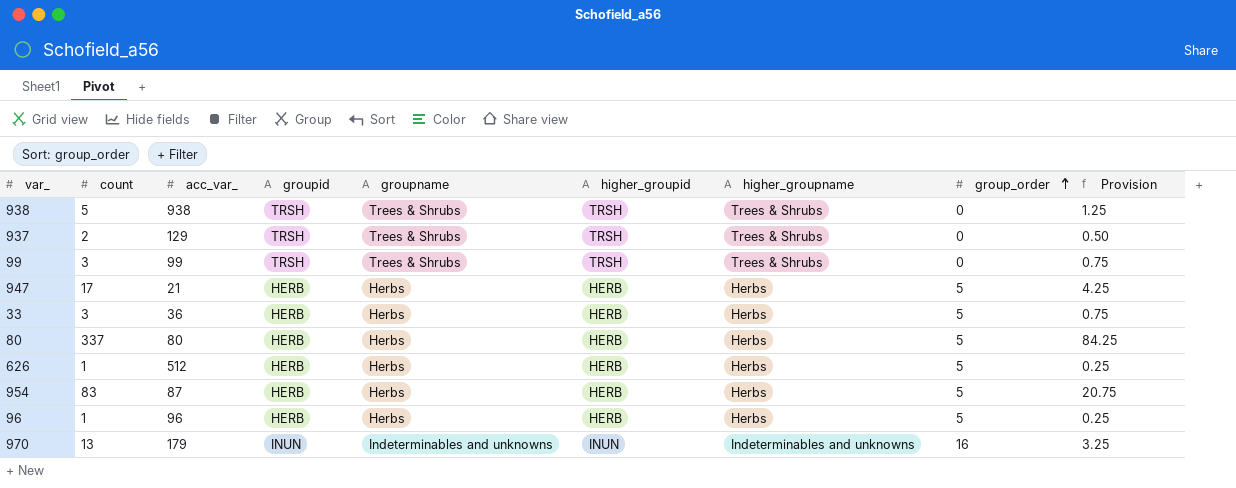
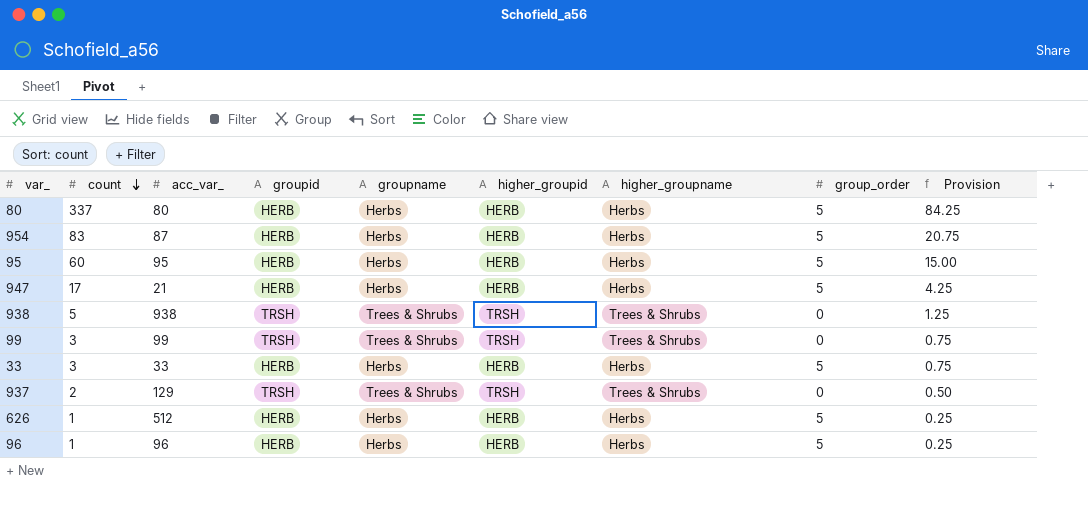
row order: group_order ascending -> count descending
row 970: 13 | 179 | INUN | Indeterminables and unknowns | INUN | Indeterminables and unknowns | 16 | 3.25 -> none
row 95: none -> 60 | 95 | HERB | Herbs | HERB | Herbs | 5 | 15.00
33 | acc_var_: 36 -> 33

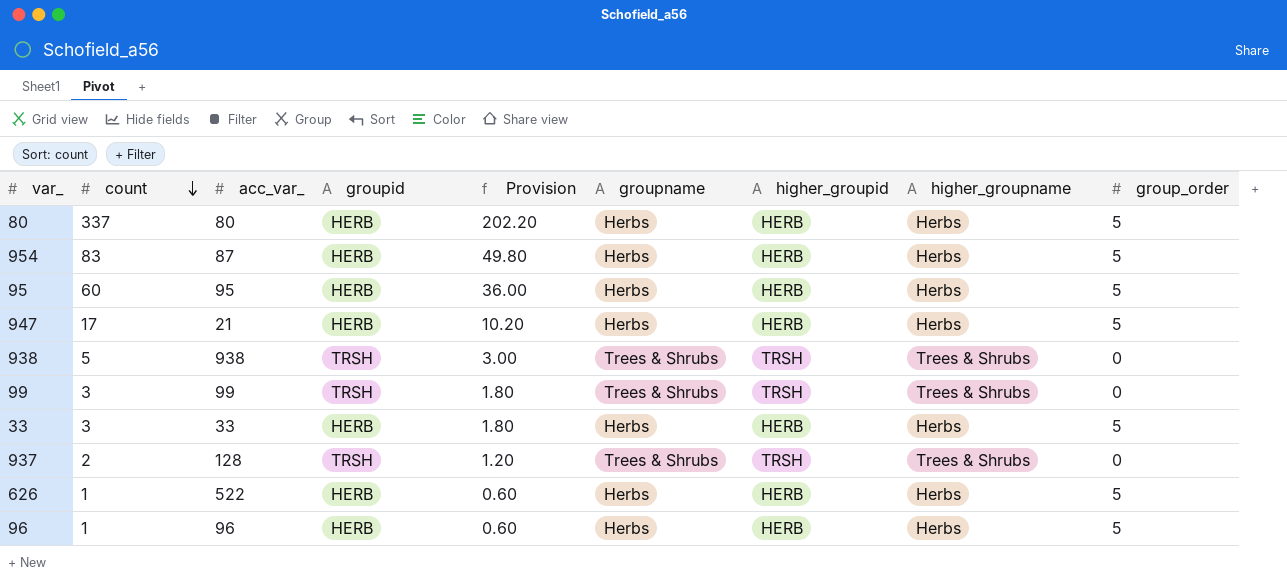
column Provision | formula: [count] * 0.25 -> [count] * 0.6
column Provision | position: 9 -> 5
937 | acc_var_: 129 -> 128
626 | acc_var_: 512 -> 522

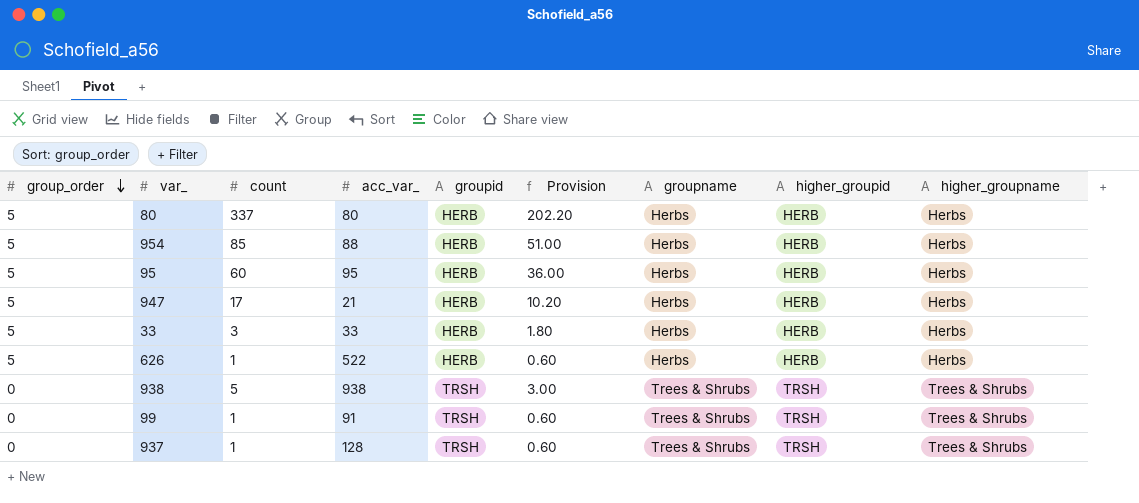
row order: count descending -> group_order descending
column group_order | position: 9 -> 1
row 96: 1 | 96 | HERB | 0.60 | Herbs | HERB | Herbs | 5 -> none
954 | count: 83 -> 85
954 | acc_var_: 87 -> 88
954 | Provision: 49.80 -> 51.00
99 | count: 3 -> 1
99 | acc_var_: 99 -> 91
99 | Provision: 1.80 -> 0.60
937 | count: 2 -> 1
937 | Provision: 1.20 -> 0.60

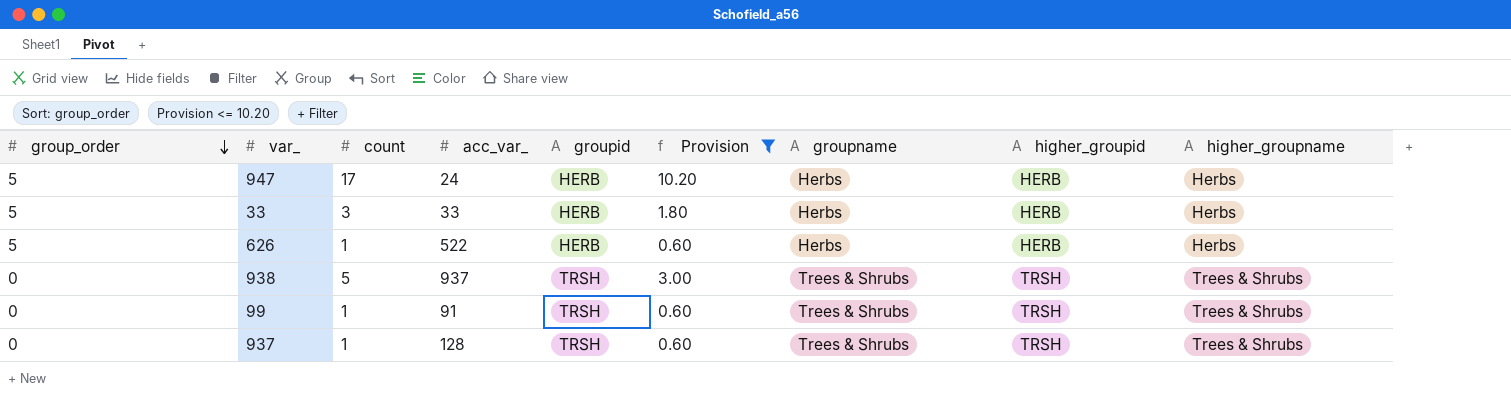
filter: none -> Provision <= 10.20
947 | acc_var_: 21 -> 24
938 | acc_var_: 938 -> 937

